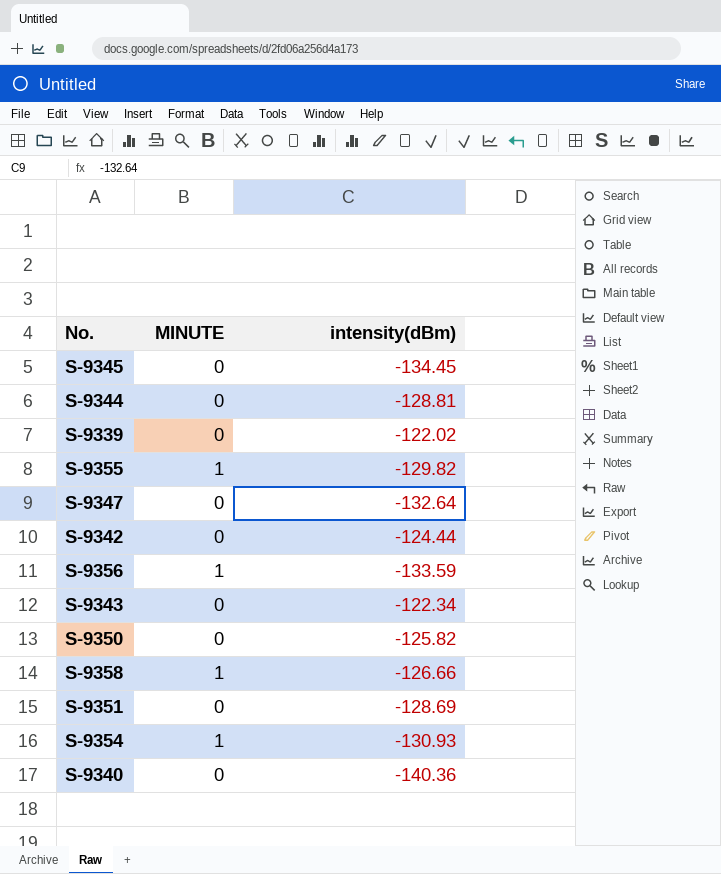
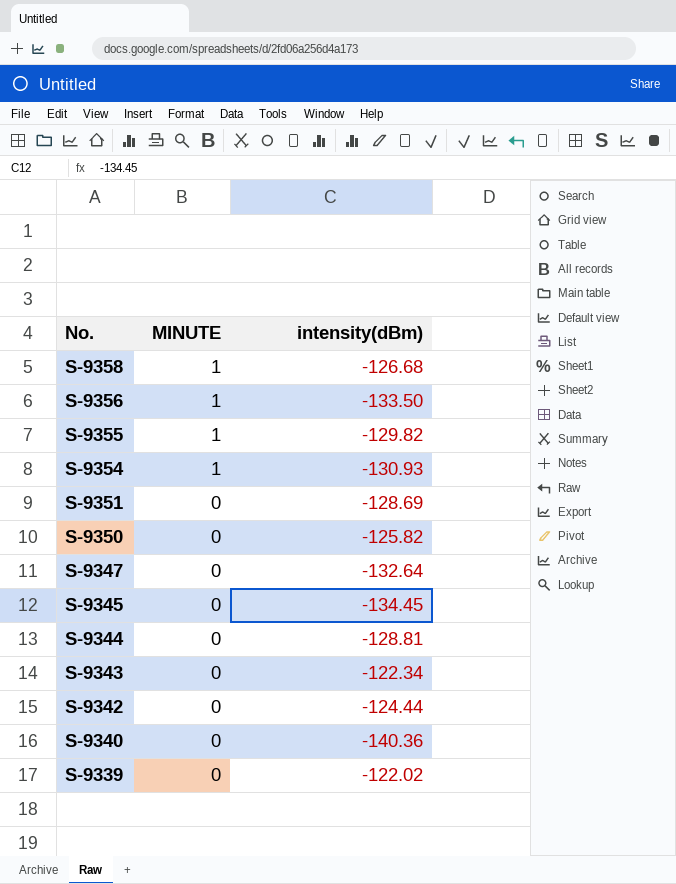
row order: none -> No. descending
S-9358 | intensity(dBm): -126.66 -> -126.68
S-9356 | intensity(dBm): -133.59 -> -133.50

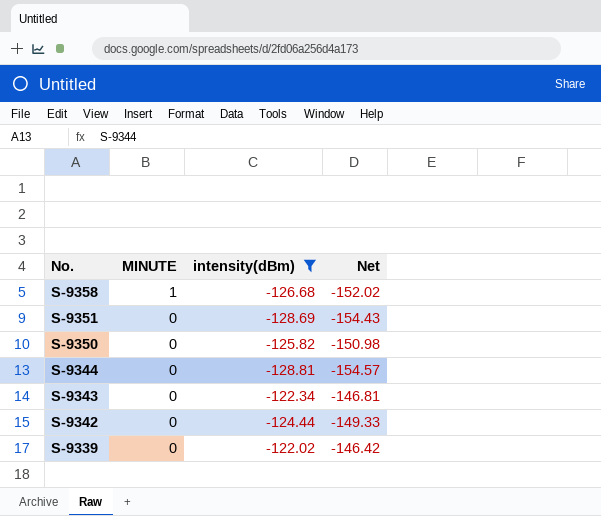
filter: none -> intensity(dBm) >= -128.81
column Net | formula: none -> [intensity(dBm)] * 1.2

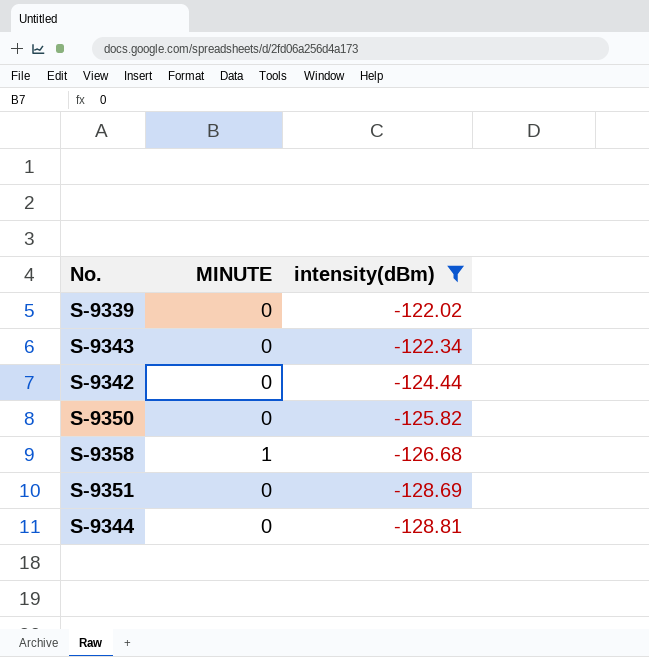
row order: No. descending -> intensity(dBm) descending
column Net | formula: [intensity(dBm)] * 1.2 -> none

